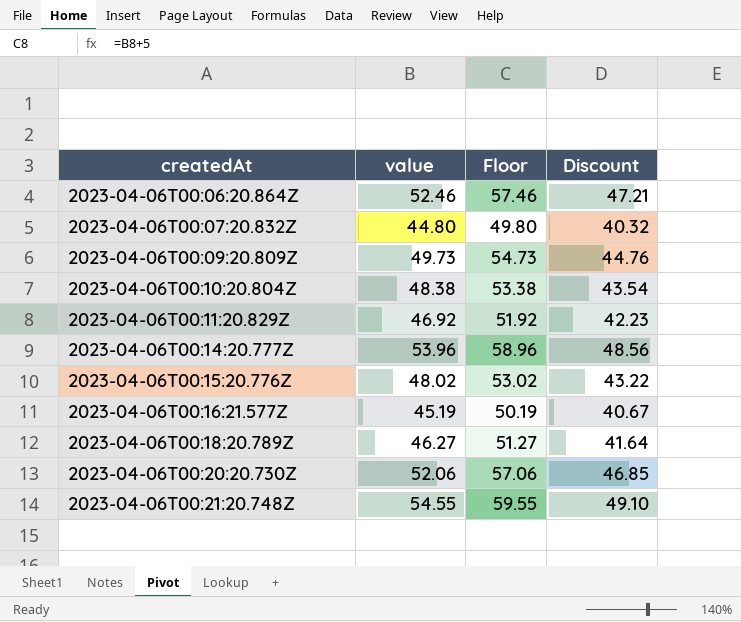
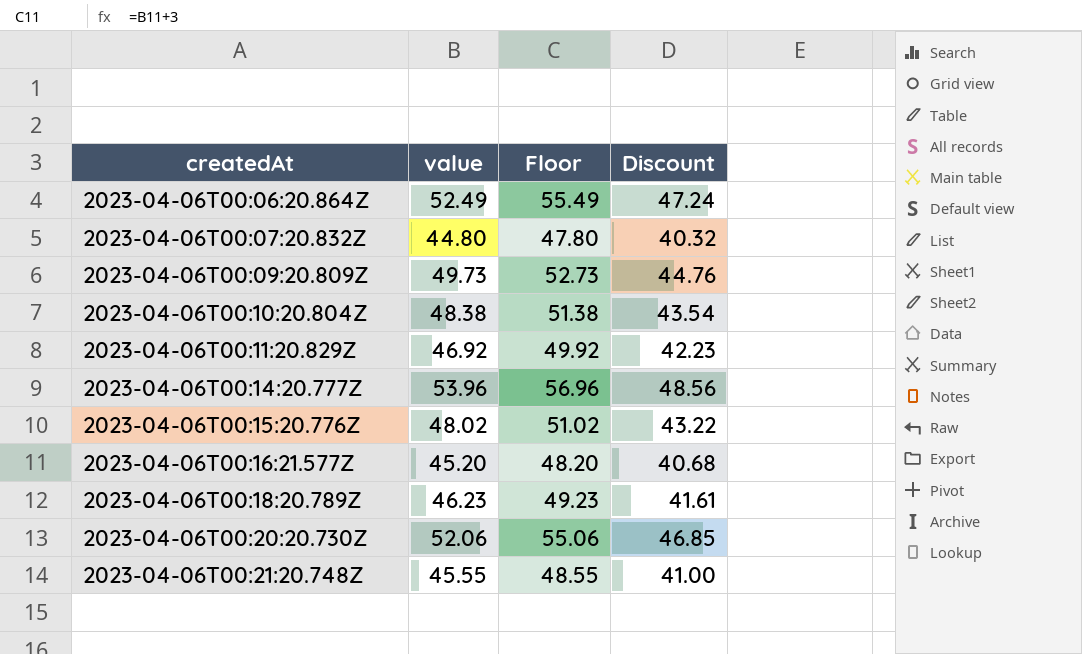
column Floor | formula: [value] + 5 -> [value] + 3
2023-04-06T00:06:20.864Z | value: 52.46 -> 52.49
2023-04-06T00:06:20.864Z | Discount: 47.21 -> 47.24
2023-04-06T00:16:21.577Z | value: 45.19 -> 45.20
2023-04-06T00:16:21.577Z | Discount: 40.67 -> 40.68
2023-04-06T00:18:20.789Z | value: 46.27 -> 46.23
2023-04-06T00:18:20.789Z | Discount: 41.64 -> 41.61
2023-04-06T00:21:20.748Z | value: 54.55 -> 45.55
2023-04-06T00:21:20.748Z | Discount: 49.10 -> 41.00

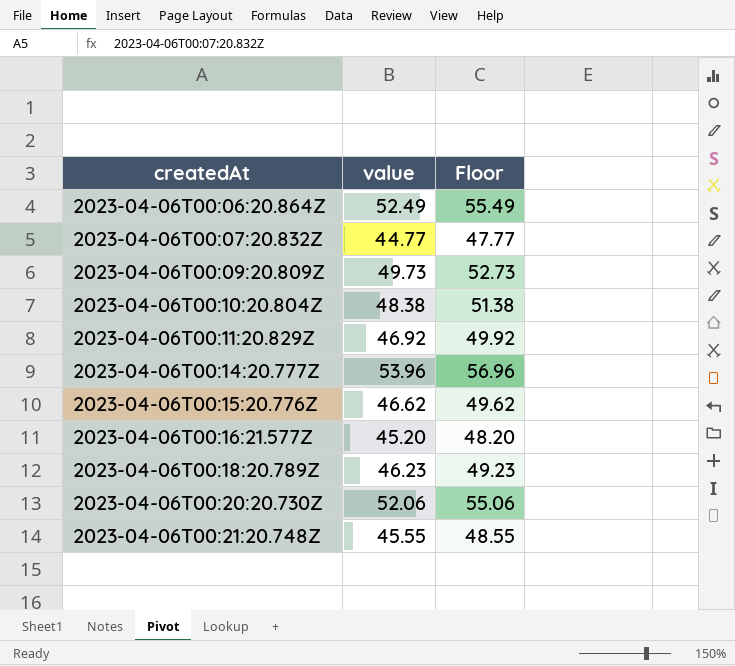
column Discount | formula: [value] * 0.9 -> none
2023-04-06T00:07:20.832Z | value: 44.80 -> 44.77
2023-04-06T00:07:20.832Z | Floor: 47.80 -> 47.77
2023-04-06T00:15:20.776Z | value: 48.02 -> 46.62
2023-04-06T00:15:20.776Z | Floor: 51.02 -> 49.62

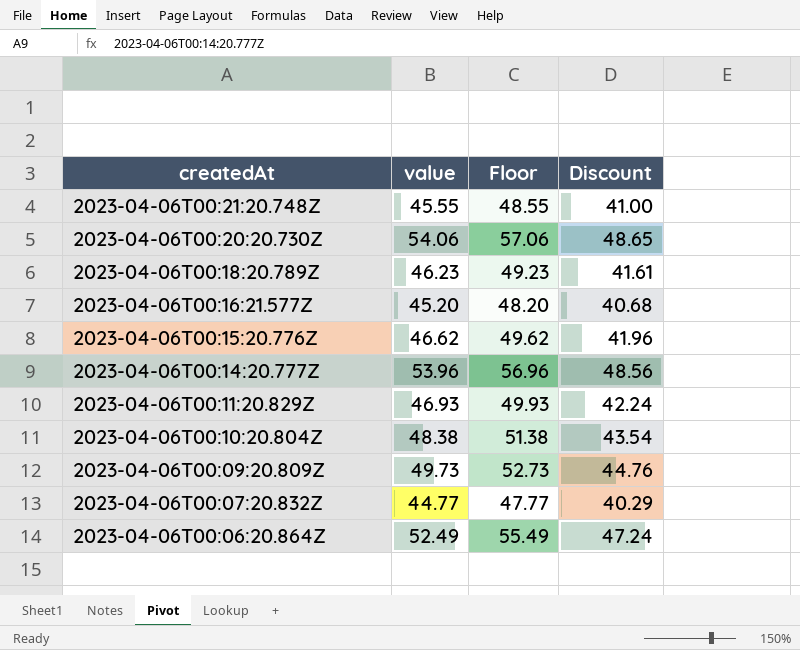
row order: createdAt ascending -> createdAt descending
column Discount | formula: none -> [value] * 0.9
2023-04-06T00:20:20.730Z | value: 52.06 -> 54.06
2023-04-06T00:20:20.730Z | Floor: 55.06 -> 57.06
2023-04-06T00:11:20.829Z | value: 46.92 -> 46.93
2023-04-06T00:11:20.829Z | Floor: 49.92 -> 49.93

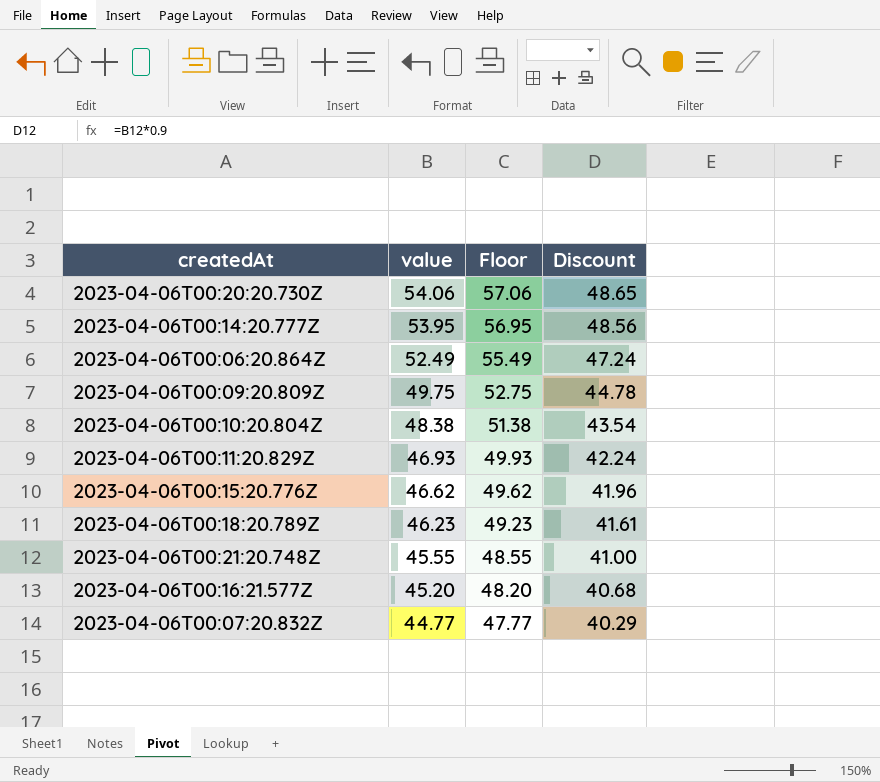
row order: createdAt descending -> value descending
2023-04-06T00:14:20.777Z | value: 53.96 -> 53.95
2023-04-06T00:14:20.777Z | Floor: 56.96 -> 56.95
2023-04-06T00:09:20.809Z | value: 49.73 -> 49.75
2023-04-06T00:09:20.809Z | Floor: 52.73 -> 52.75
2023-04-06T00:09:20.809Z | Discount: 44.76 -> 44.78

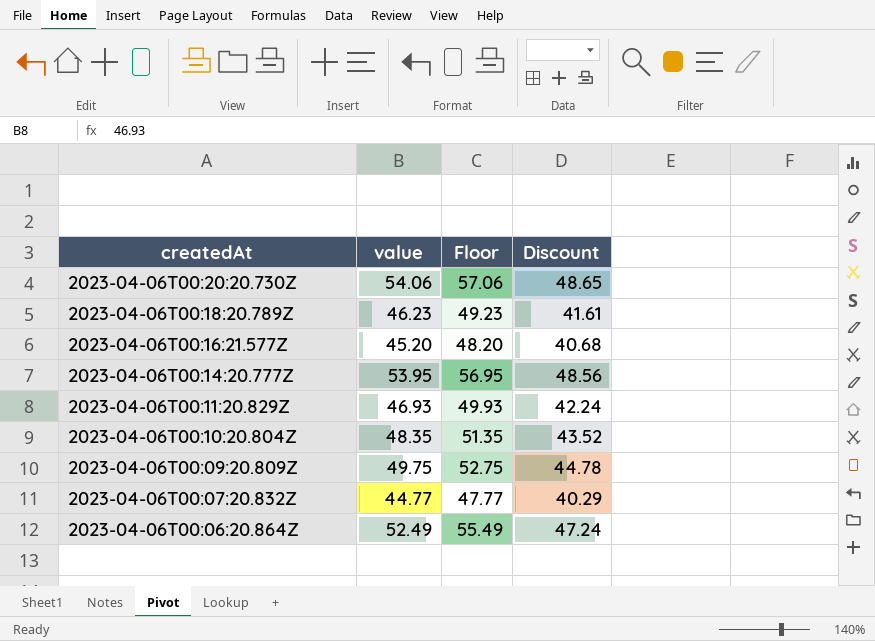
row order: value descending -> createdAt descending
row 2023-04-06T00:15:20.776Z: 46.62 | 49.62 | 41.96 -> none
row 2023-04-06T00:21:20.748Z: 45.55 | 48.55 | 41.00 -> none
2023-04-06T00:10:20.804Z | value: 48.38 -> 48.35
2023-04-06T00:10:20.804Z | Floor: 51.38 -> 51.35
2023-04-06T00:10:20.804Z | Discount: 43.54 -> 43.52

